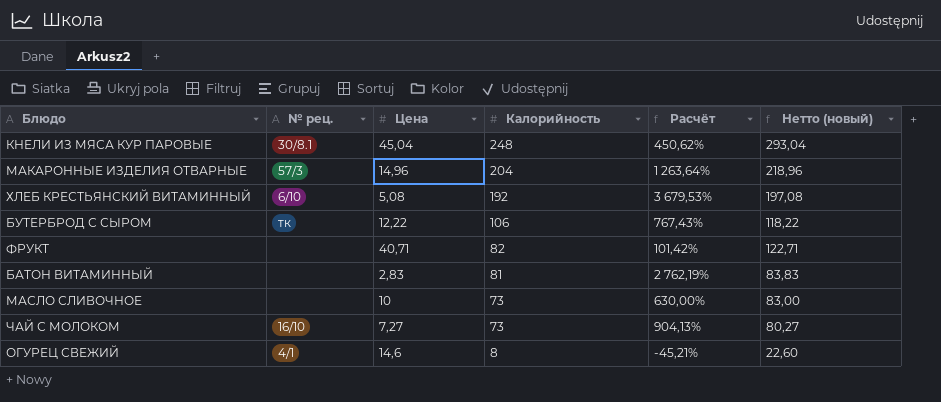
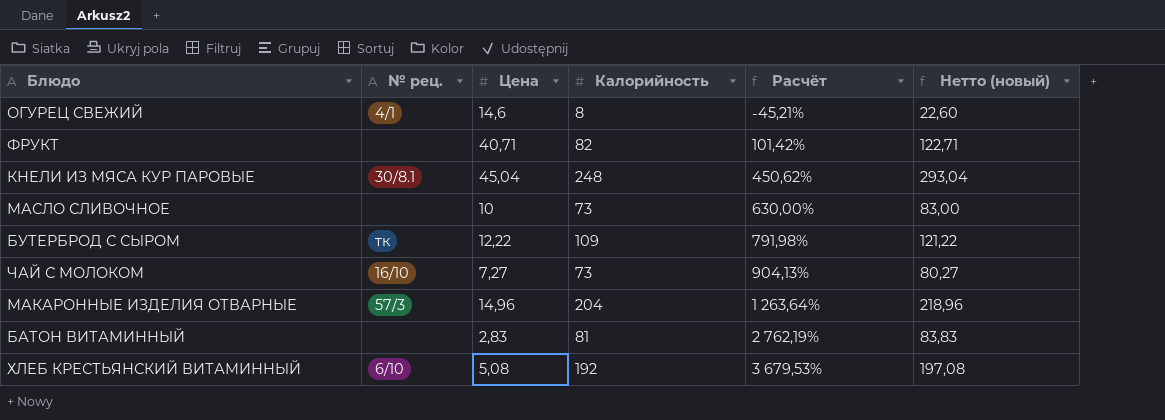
row order: Калорийность descending -> Расчёт ascending
БУТЕРБРОД С СЫРОМ | Калорийность: 106 -> 109
БУТЕРБРОД С СЫРОМ | Расчёт: 767,43% -> 791,98%
БУТЕРБРОД С СЫРОМ | Нетто (новый): 118,22 -> 121,22

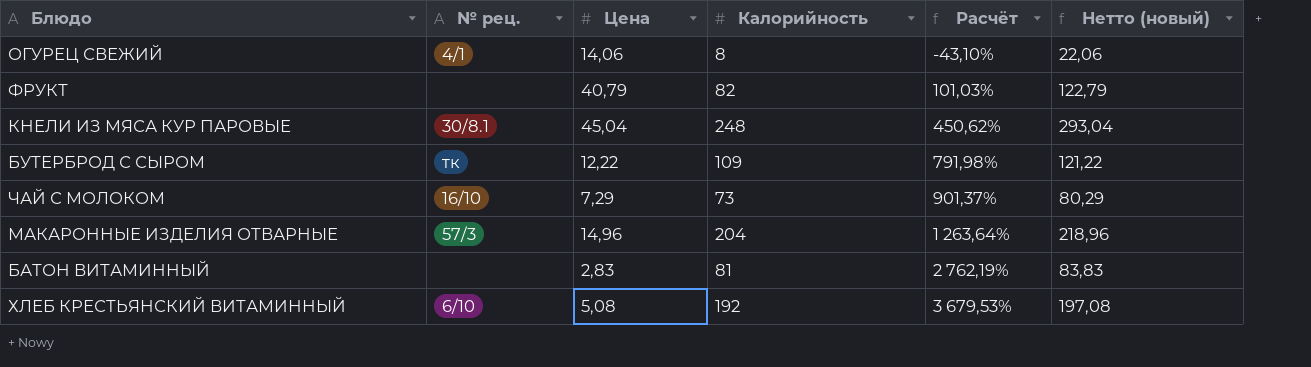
row МАСЛО СЛИВОЧНОЕ: none | 10 | 73 | 630,00% | 83,00 -> none
ОГУРЕЦ СВЕЖИЙ | Цена: 14,6 -> 14,06
ОГУРЕЦ СВЕЖИЙ | Расчёт: -45,21% -> -43,10%
ОГУРЕЦ СВЕЖИЙ | Нетто (новый): 22,60 -> 22,06
ФРУКТ | Цена: 40,71 -> 40,79
ФРУКТ | Расчёт: 101,42% -> 101,03%
ФРУКТ | Нетто (новый): 122,71 -> 122,79
ЧАЙ С МОЛОКОМ | Цена: 7,27 -> 7,29
ЧАЙ С МОЛОКОМ | Расчёт: 904,13% -> 901,37%
ЧАЙ С МОЛОКОМ | Нетто (новый): 80,27 -> 80,29

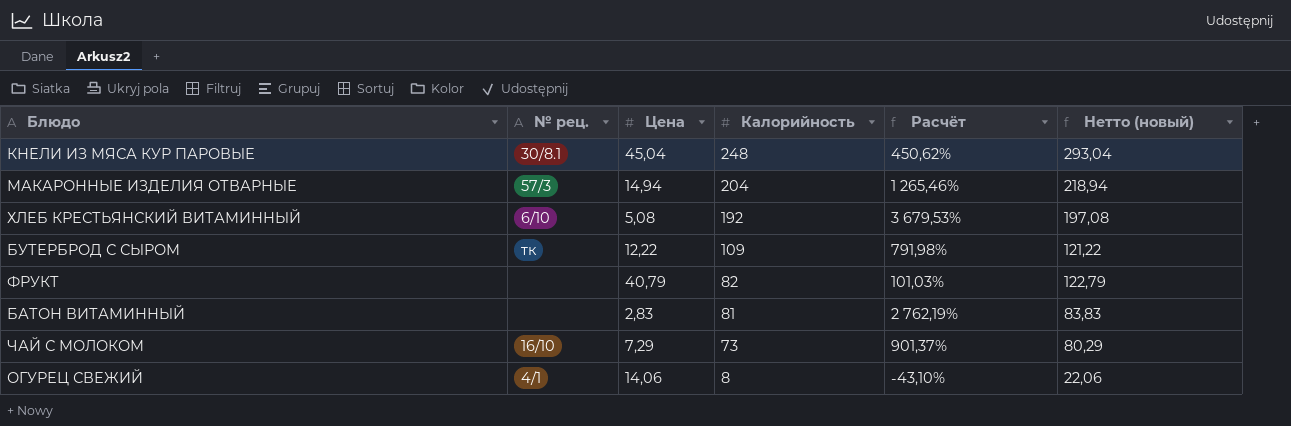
row order: Расчёт ascending -> Калорийность descending
МАКАРОННЫЕ ИЗДЕЛИЯ ОТВАРНЫЕ | Цена: 14,96 -> 14,94
МАКАРОННЫЕ ИЗДЕЛИЯ ОТВАРНЫЕ | Расчёт: 1 263,64% -> 1 265,46%
МАКАРОННЫЕ ИЗДЕЛИЯ ОТВАРНЫЕ | Нетто (новый): 218,96 -> 218,94

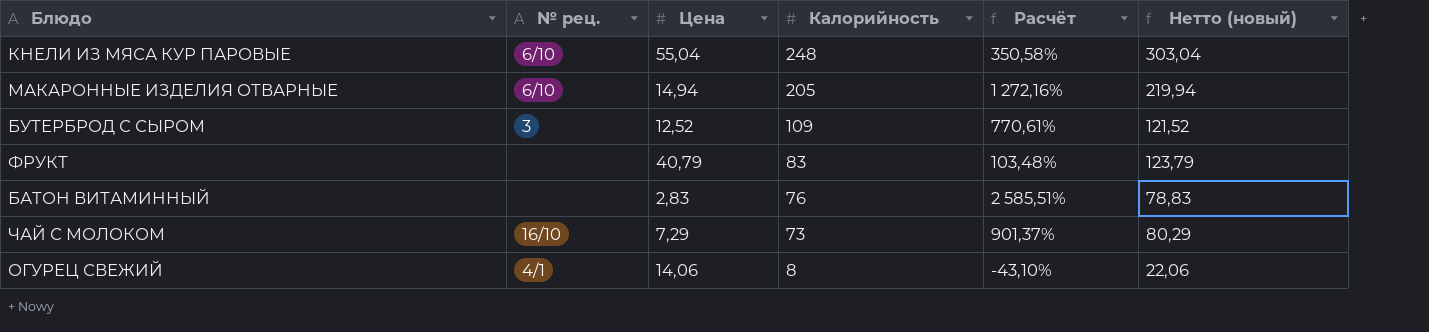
row ХЛЕБ КРЕСТЬЯНСКИЙ ВИТАМИННЫЙ: 6/10 | 5,08 | 192 | 3 679,53% | 197,08 -> none
КНЕЛИ ИЗ МЯСА КУР ПАРОВЫЕ | № рец.: 30/8.1 -> 6/10
КНЕЛИ ИЗ МЯСА КУР ПАРОВЫЕ | Цена: 45,04 -> 55,04
КНЕЛИ ИЗ МЯСА КУР ПАРОВЫЕ | Расчёт: 450,62% -> 350,58%
КНЕЛИ ИЗ МЯСА КУР ПАРОВЫЕ | Нетто (новый): 293,04 -> 303,04
МАКАРОННЫЕ ИЗДЕЛИЯ ОТВАРНЫЕ | № рец.: 57/3 -> 6/10
МАКАРОННЫЕ ИЗДЕЛИЯ ОТВАРНЫЕ | Калорийность: 204 -> 205
МАКАРОННЫЕ ИЗДЕЛИЯ ОТВАРНЫЕ | Расчёт: 1 265,46% -> 1 272,16%
МАКАРОННЫЕ ИЗДЕЛИЯ ОТВАРНЫЕ | Нетто (новый): 218,94 -> 219,94
БУТЕРБРОД С СЫРОМ | № рец.: тк -> 3
БУТЕРБРОД С СЫРОМ | Цена: 12,22 -> 12,52
БУТЕРБРОД С СЫРОМ | Расчёт: 791,98% -> 770,61%
БУТЕРБРОД С СЫРОМ | Нетто (новый): 121,22 -> 121,52
ФРУКТ | Калорийность: 82 -> 83
ФРУКТ | Расчёт: 101,03% -> 103,48%
ФРУКТ | Нетто (новый): 122,79 -> 123,79
БАТОН ВИТАМИННЫЙ | Калорийность: 81 -> 76
БАТОН ВИТАМИННЫЙ | Расчёт: 2 762,19% -> 2 585,51%
БАТОН ВИТАМИННЫЙ | Нетто (новый): 83,83 -> 78,83

